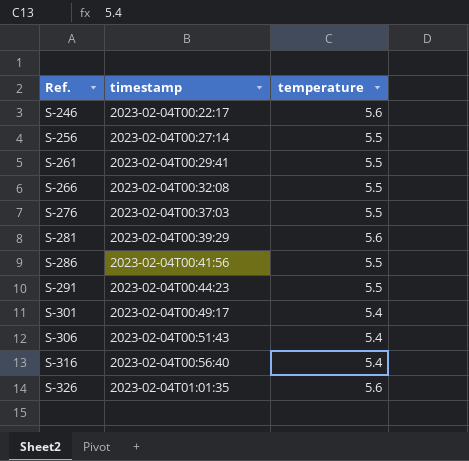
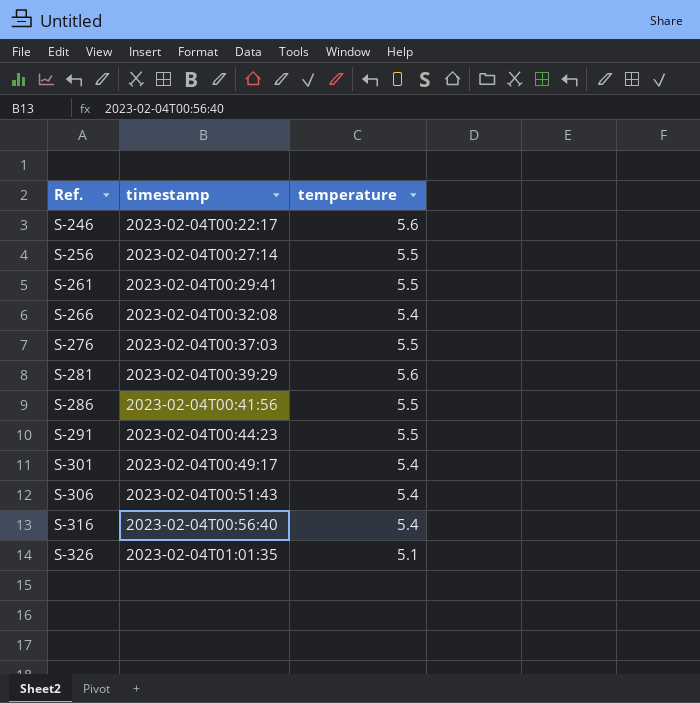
S-266 | temperature: 5.5 -> 5.4
S-326 | temperature: 5.6 -> 5.1

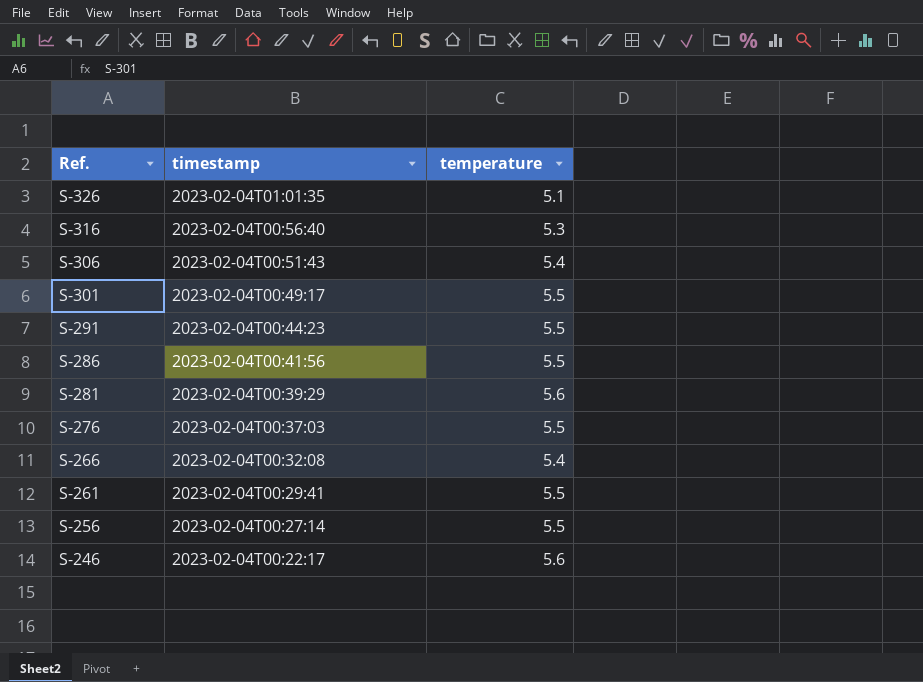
row order: Ref. ascending -> Ref. descending
S-316 | temperature: 5.4 -> 5.3
S-301 | temperature: 5.4 -> 5.5

